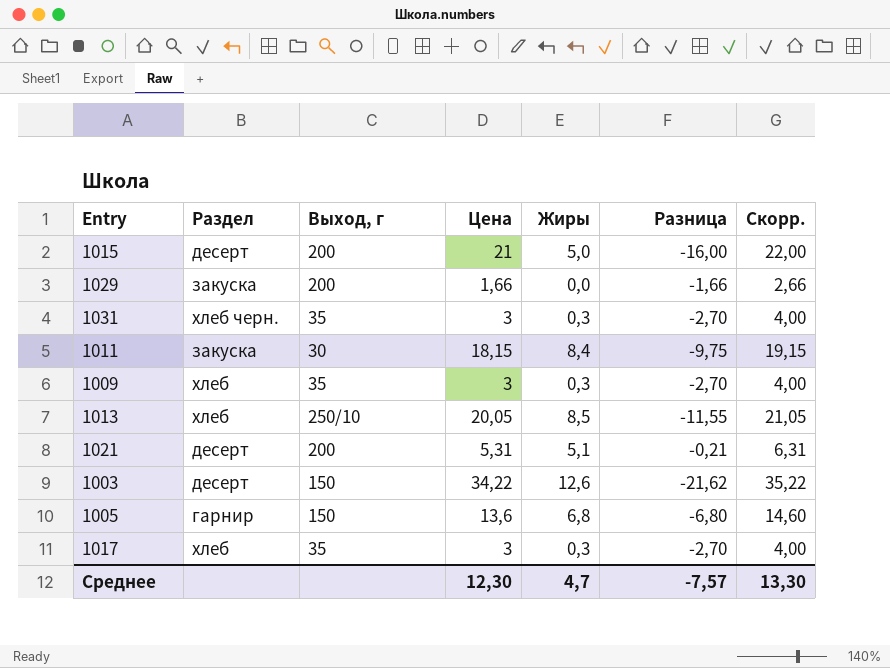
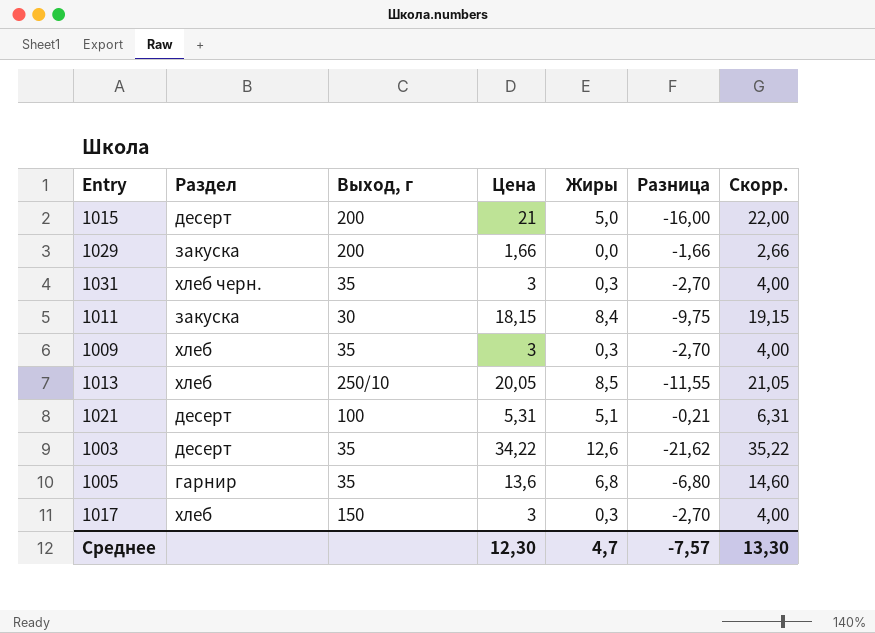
1021 | Выход, г: 200 -> 100
1003 | Выход, г: 150 -> 35
1005 | Выход, г: 150 -> 35
1017 | Выход, г: 35 -> 150

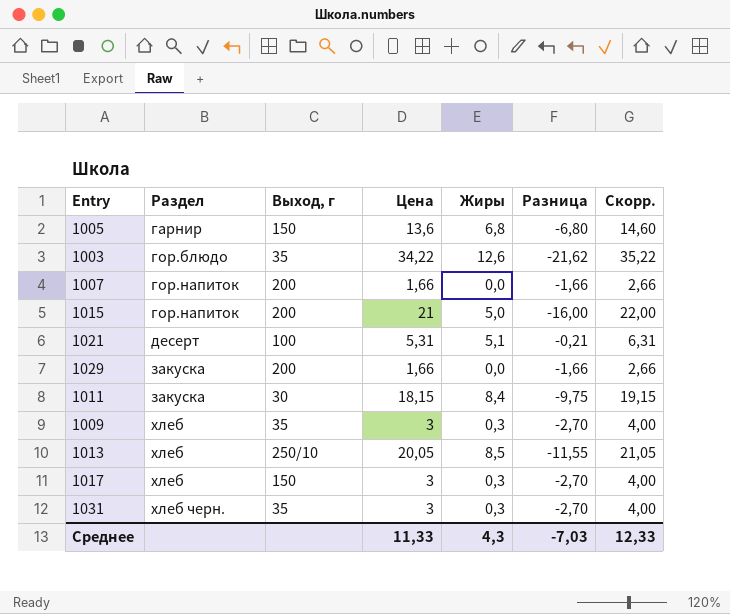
row order: none -> Раздел ascending
1005 | Выход, г: 35 -> 150
1003 | Раздел: десерт -> гор.блюдо
row 1007: none -> гор.напиток | 200 | 1,66 | 0,0 | -1,66 | 2,66
1015 | Раздел: десерт -> гор.напиток
Среднее | Цена: 12,30 -> 11,33
Среднее | Жиры: 4,7 -> 4,3
Среднее | Разница: -7,57 -> -7,03
Среднее | Скорр.: 13,30 -> 12,33

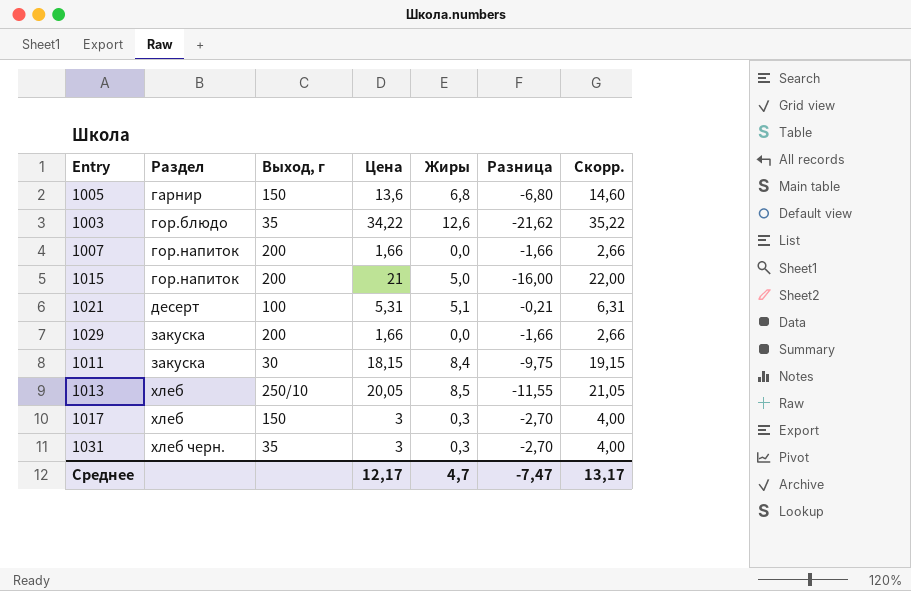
row 1009: хлеб | 35 | 3 | 0,3 | -2,70 | 4,00 -> none
Среднее | Цена: 11,33 -> 12,17
Среднее | Жиры: 4,3 -> 4,7
Среднее | Разница: -7,03 -> -7,47
Среднее | Скорр.: 12,33 -> 13,17

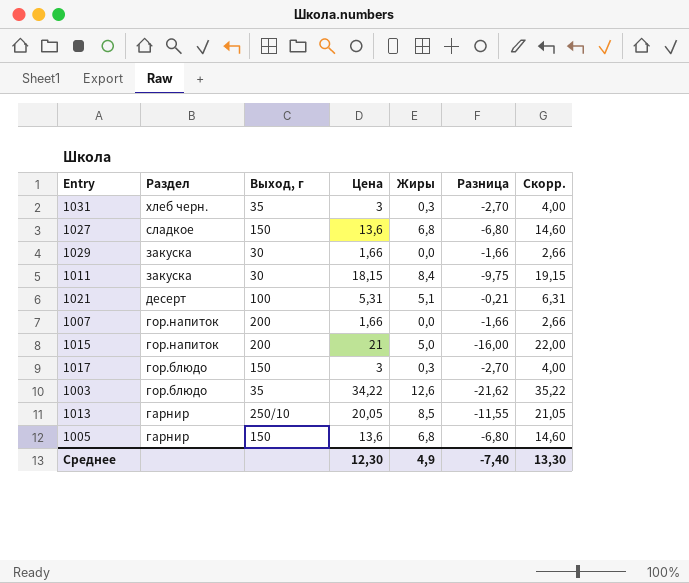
row order: Раздел ascending -> Раздел descending
row 1027: none -> сладкое | 150 | 13,6 | 6,8 | -6,80 | 14,60
1029 | Выход, г: 200 -> 30
1017 | Раздел: хлеб -> гор.блюдо
1013 | Раздел: хлеб -> гарнир
Среднее | Цена: 12,17 -> 12,30
Среднее | Жиры: 4,7 -> 4,9
Среднее | Разница: -7,47 -> -7,40
Среднее | Скорр.: 13,17 -> 13,30

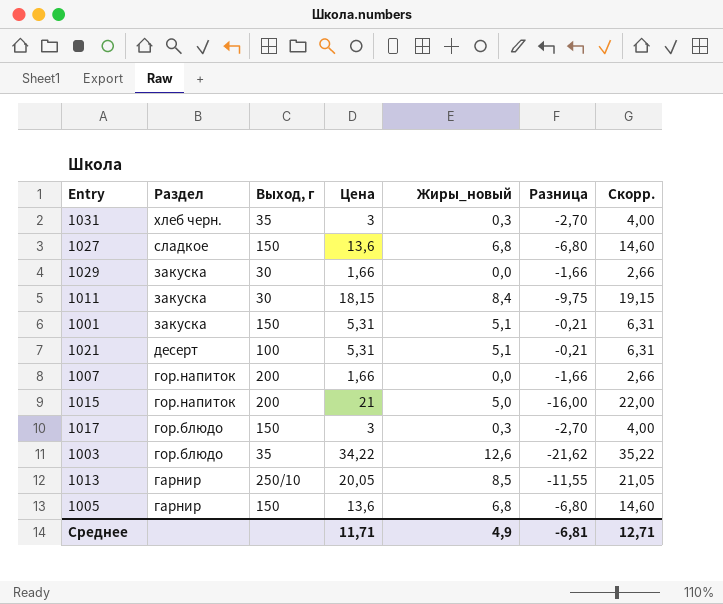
column name: Жиры -> Жиры_новый
row 1001: none -> закуска | 150 | 5,31 | 5,1 | -0,21 | 6,31
Среднее | Цена: 12,30 -> 11,71
Среднее | Разница: -7,40 -> -6,81
Среднее | Скорр.: 13,30 -> 12,71

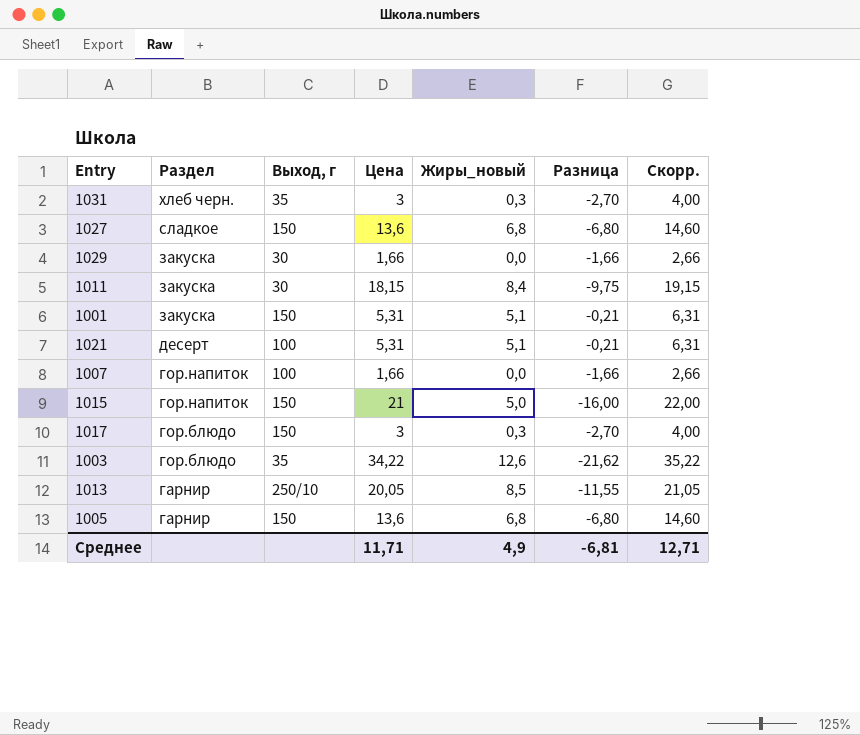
1007 | Выход, г: 200 -> 100
1015 | Выход, г: 200 -> 150

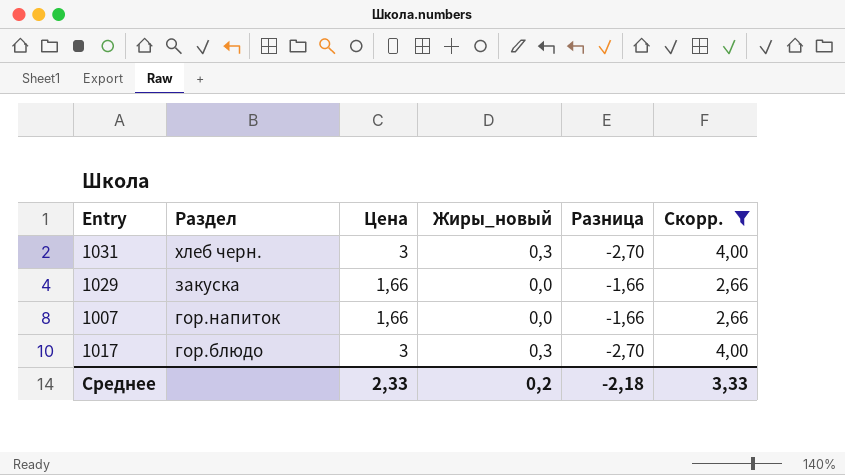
filter: none -> Скорр. <= 4,00
column Выход, г | position: 3 -> none
Среднее | Цена: 11,71 -> 2,33
Среднее | Жиры_новый: 4,9 -> 0,2
Среднее | Разница: -6,81 -> -2,18
Среднее | Скорр.: 12,71 -> 3,33

